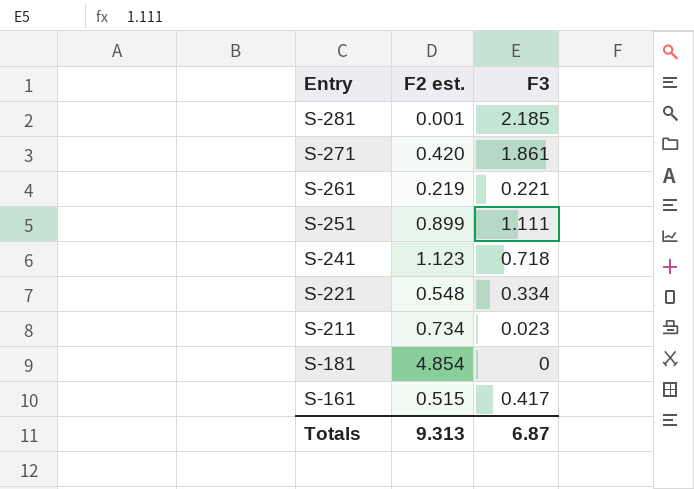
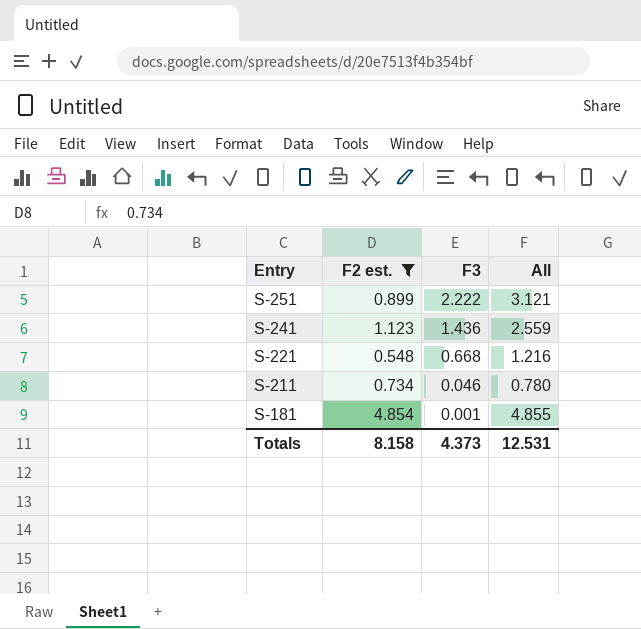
filter: none -> F2 est. >= 0.548
column All | formula: none -> [F2 est.] + [F3]
S-251 | F3: 1.111 -> 2.222
S-241 | F3: 0.718 -> 1.436
S-221 | F3: 0.334 -> 0.668
S-211 | F3: 0.023 -> 0.046
S-181 | F3: 0 -> 0.001
Totals | F2 est.: 9.313 -> 8.158
Totals | F3: 6.87 -> 4.373

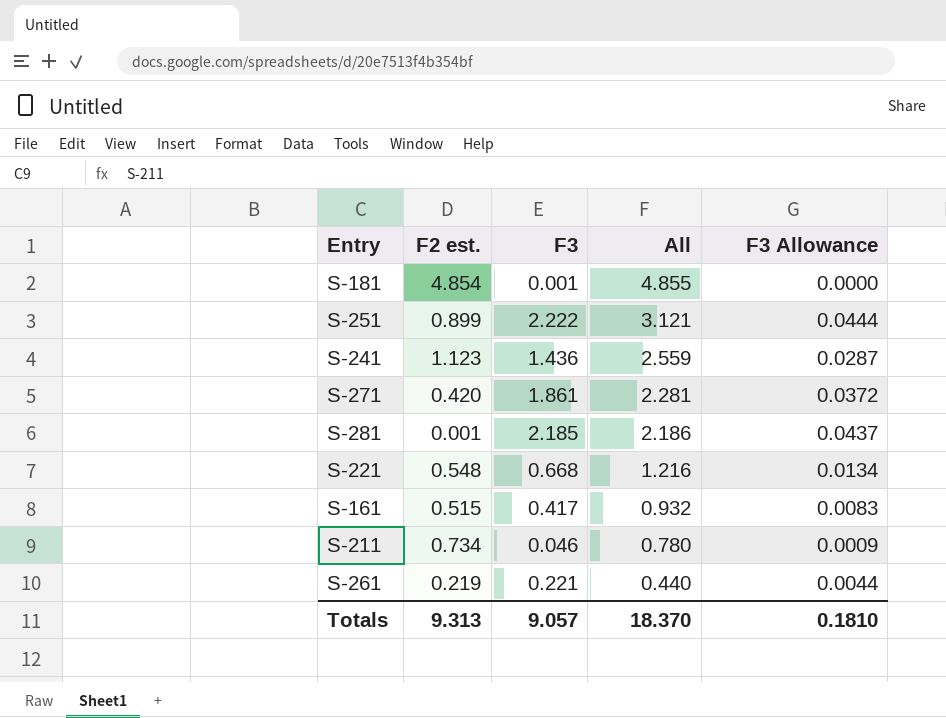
filter: F2 est. >= 0.548 -> none
row order: Entry descending -> All descending
column F3 Allowance | formula: none -> [F3] * 0.02
Totals | F2 est.: 8.158 -> 9.313
Totals | F3: 4.373 -> 9.057
Totals | All: 12.531 -> 18.370

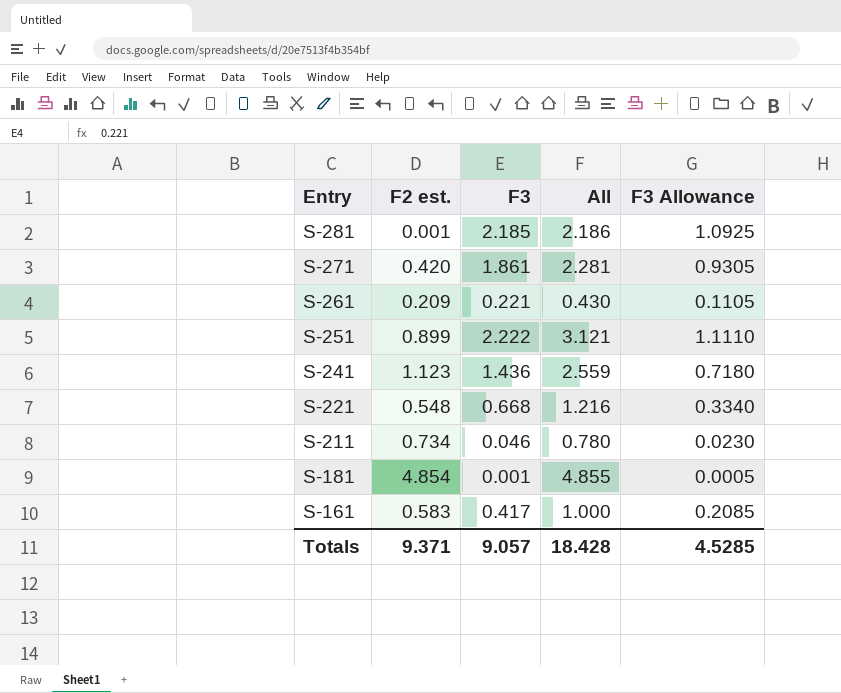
row order: All descending -> Entry descending
column F3 Allowance | formula: [F3] * 0.02 -> [F3] * 0.5
S-261 | F2 est.: 0.219 -> 0.209
S-261 | All: 0.440 -> 0.430
S-161 | F2 est.: 0.515 -> 0.583
S-161 | All: 0.932 -> 1.000
Totals | F2 est.: 9.313 -> 9.371
Totals | All: 18.370 -> 18.428
Totals | F3 Allowance: 0.1810 -> 4.5285

